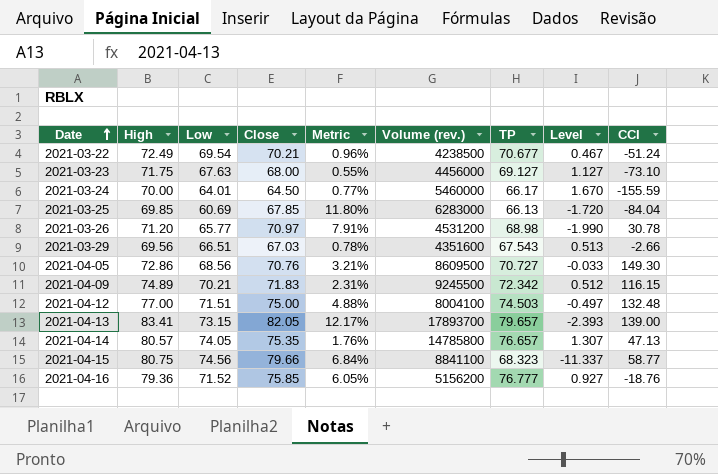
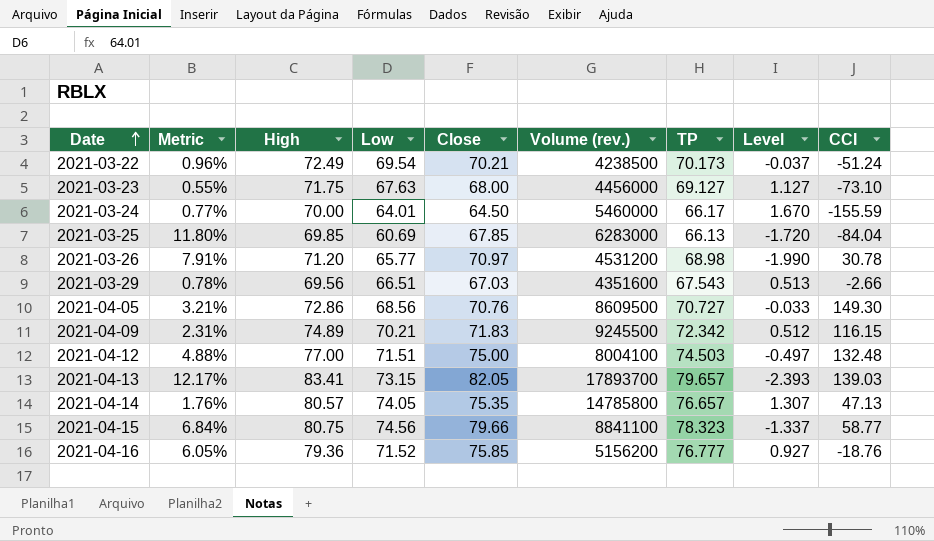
column Metric | position: 5 -> 2
2021-03-22 | TP: 70.677 -> 70.173
2021-03-22 | Level: 0.467 -> -0.037
2021-04-13 | CCI: 139.00 -> 139.03
2021-04-15 | TP: 68.323 -> 78.323
2021-04-15 | Level: -11.337 -> -1.337

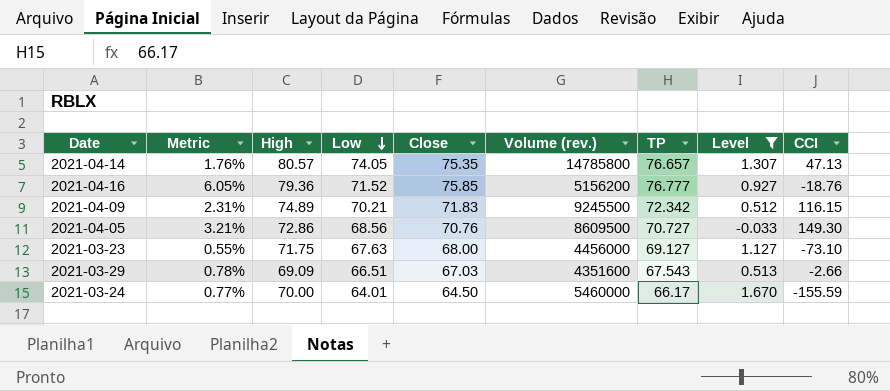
filter: none -> Level >= -0.033
row order: Date ascending -> Low descending
2021-03-29 | High: 69.56 -> 69.09

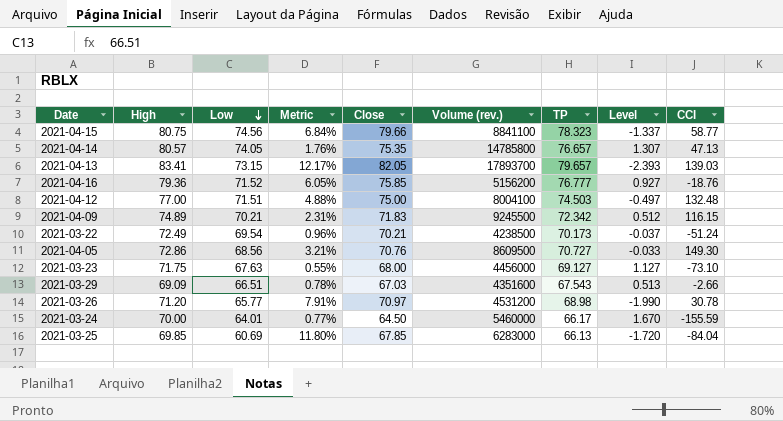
filter: Level >= -0.033 -> none
column Metric | position: 2 -> 4

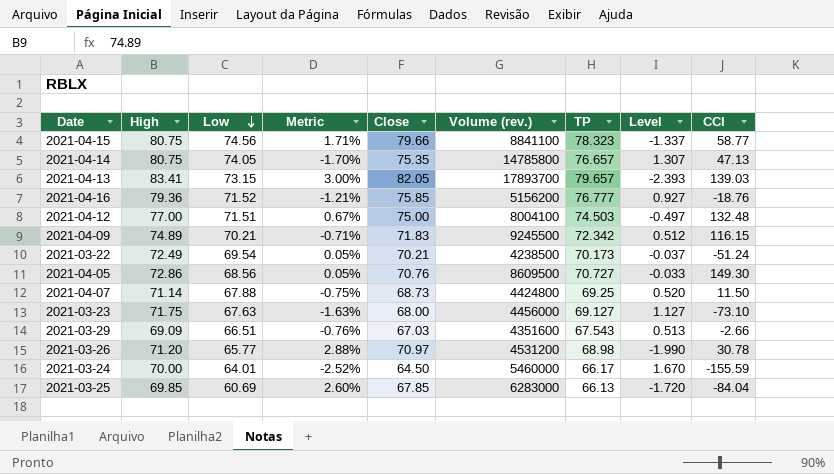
column Metric | formula: ([Close] - [Low]) / [Low] -> ([Close] - [TP]) / [TP]
2021-04-14 | High: 80.57 -> 80.75
row 2021-04-07: none -> 71.14 | 67.88 | -0.75% | 68.73 | 4424800 | 69.25 | 0.520 | 11.50

